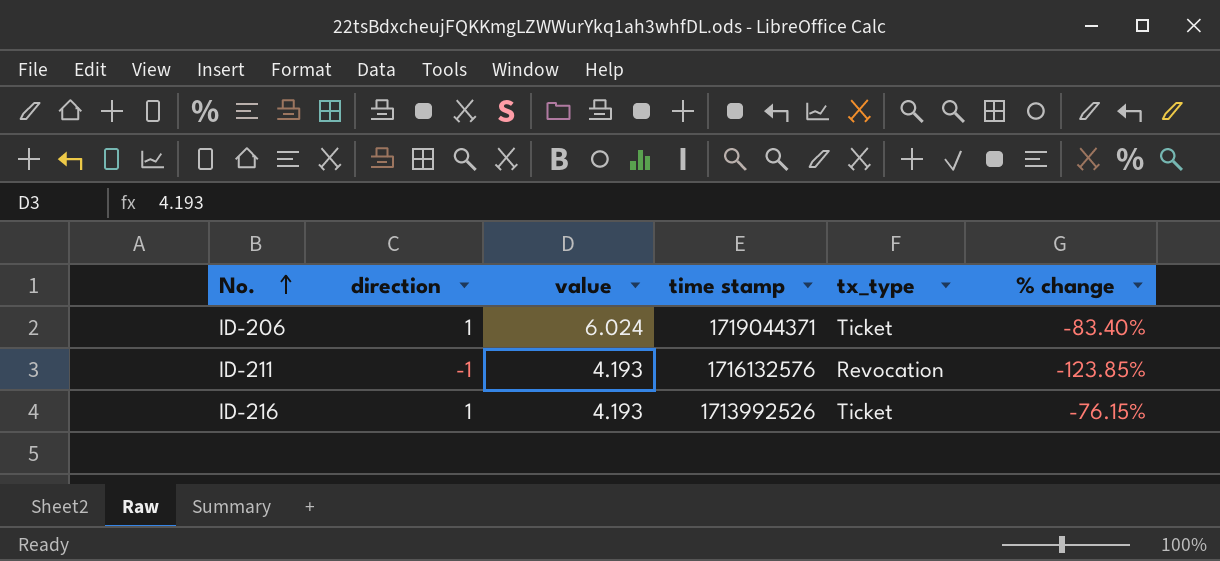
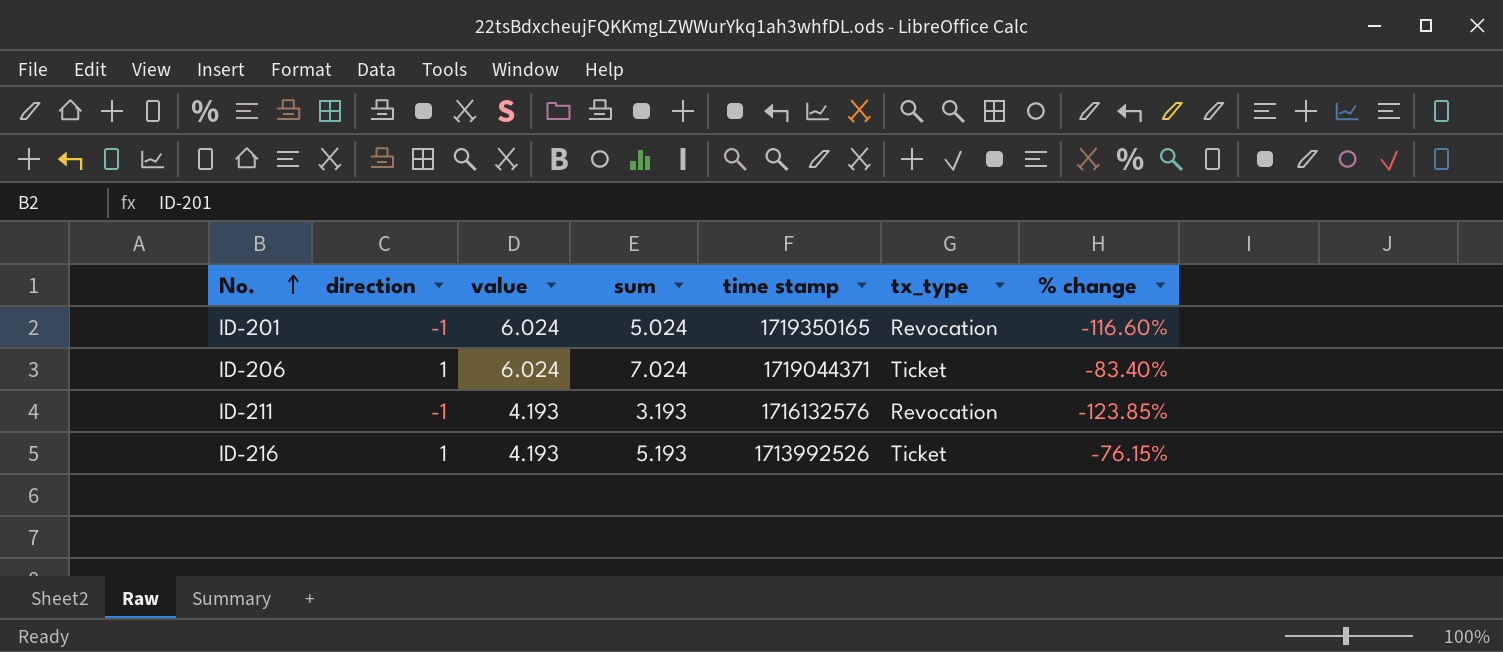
column sum | formula: none -> [direction] + [value]
row ID-201: none -> -1 | 6.024 | 5.024 | 1719350165 | Revocation | -116.60%

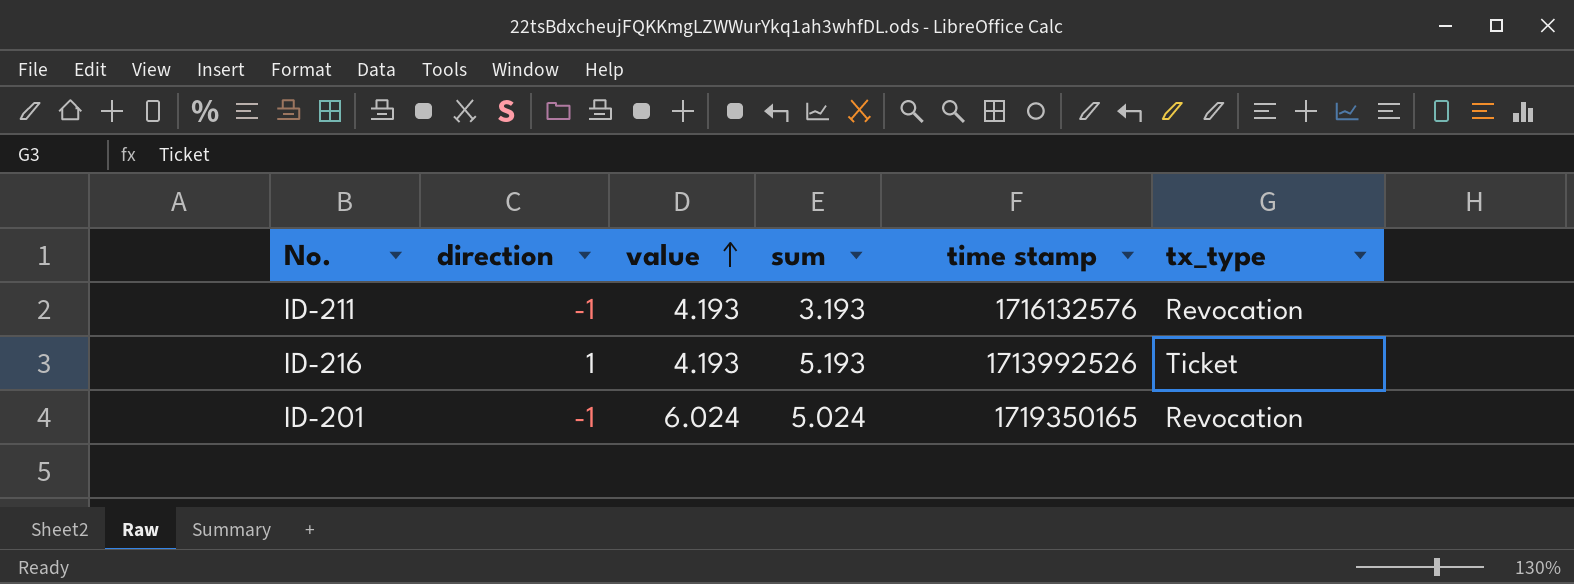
row order: No. ascending -> value ascending
column % change | formula: ([direction] - [value]) / [value] -> none
row ID-206: 1 | 6.024 | 7.024 | 1719044371 | Ticket | -83.40% -> none

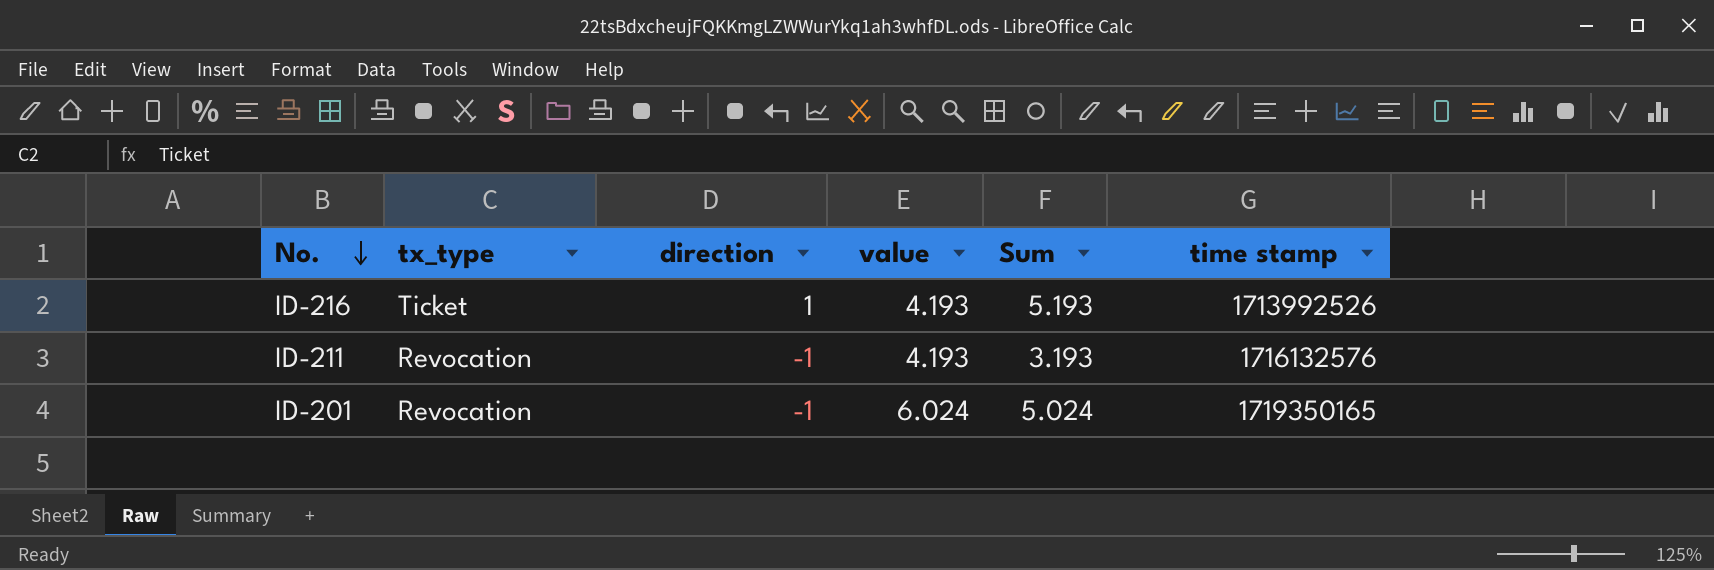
row order: value ascending -> No. descending
column tx_type | position: 6 -> 2
column name: sum -> Sum

